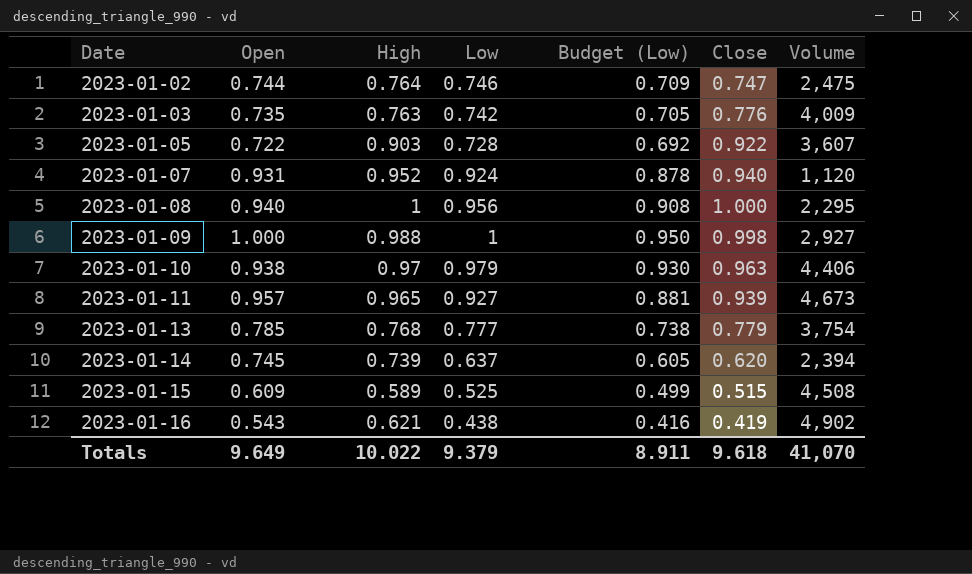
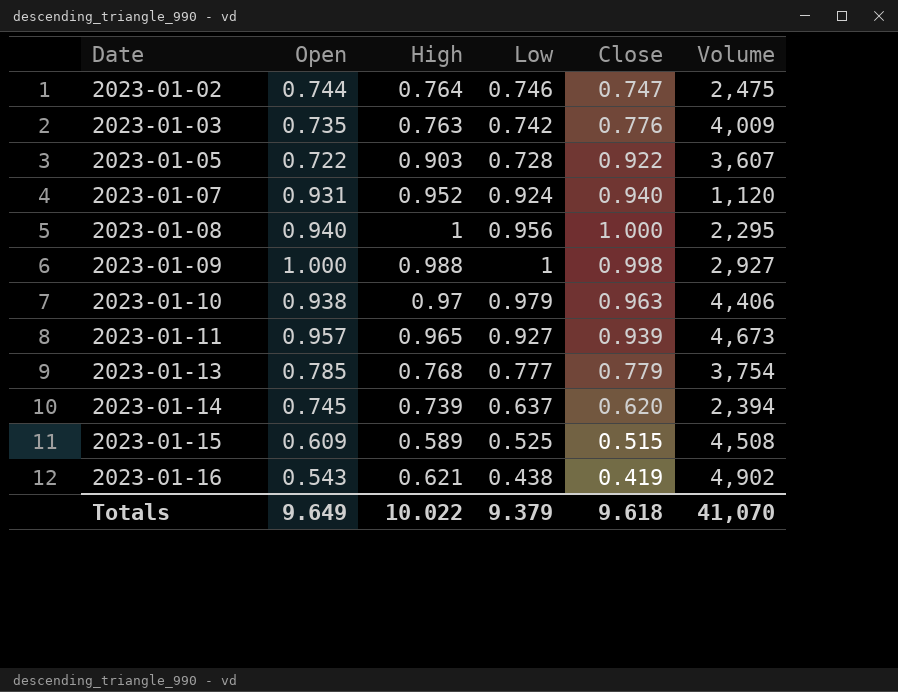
column Budget (Low) | formula: [Low] * 0.95 -> none

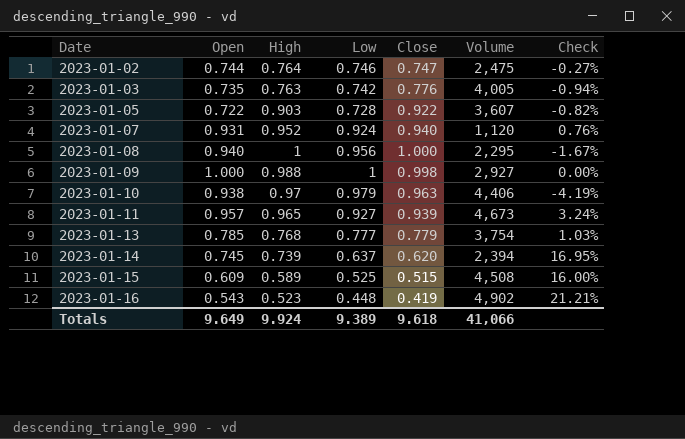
column Check | formula: none -> ([Open] - [Low]) / [Low]
2023-01-03 | Volume: 4,009 -> 4,005
2023-01-16 | High: 0.621 -> 0.523
2023-01-16 | Low: 0.438 -> 0.448
Totals | High: 10.022 -> 9.924
Totals | Low: 9.379 -> 9.389
Totals | Volume: 41,070 -> 41,066

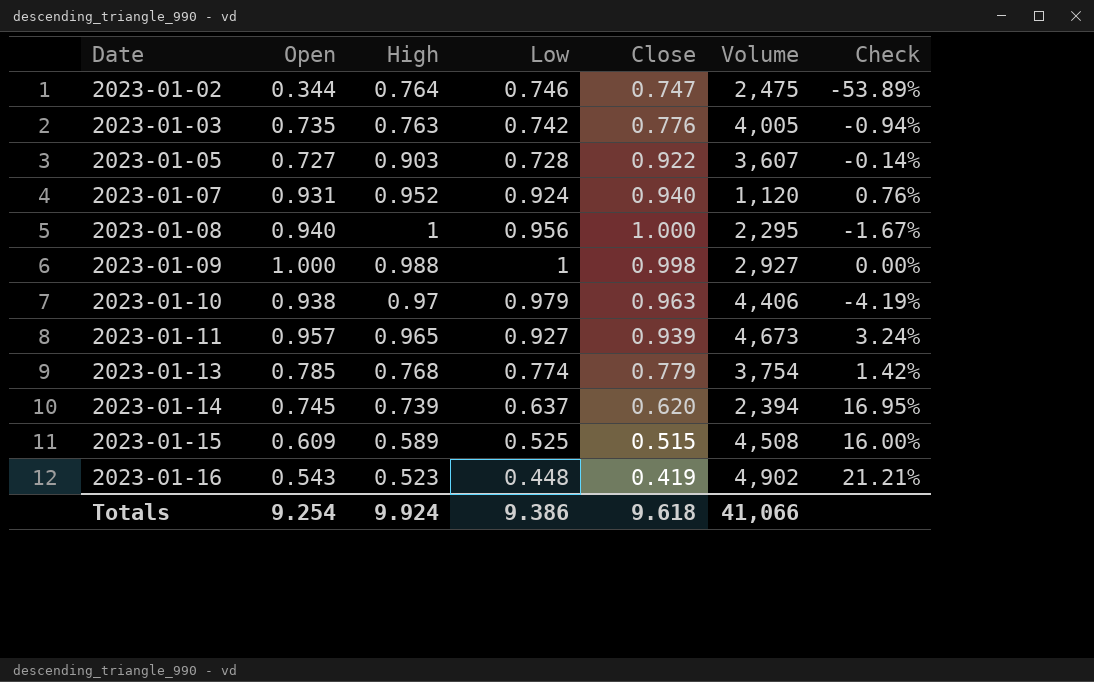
2023-01-02 | Open: 0.744 -> 0.344
2023-01-02 | Check: -0.27% -> -53.89%
2023-01-05 | Open: 0.722 -> 0.727
2023-01-05 | Check: -0.82% -> -0.14%
2023-01-13 | Low: 0.777 -> 0.774
2023-01-13 | Check: 1.03% -> 1.42%
Totals | Open: 9.649 -> 9.254
Totals | Low: 9.389 -> 9.386

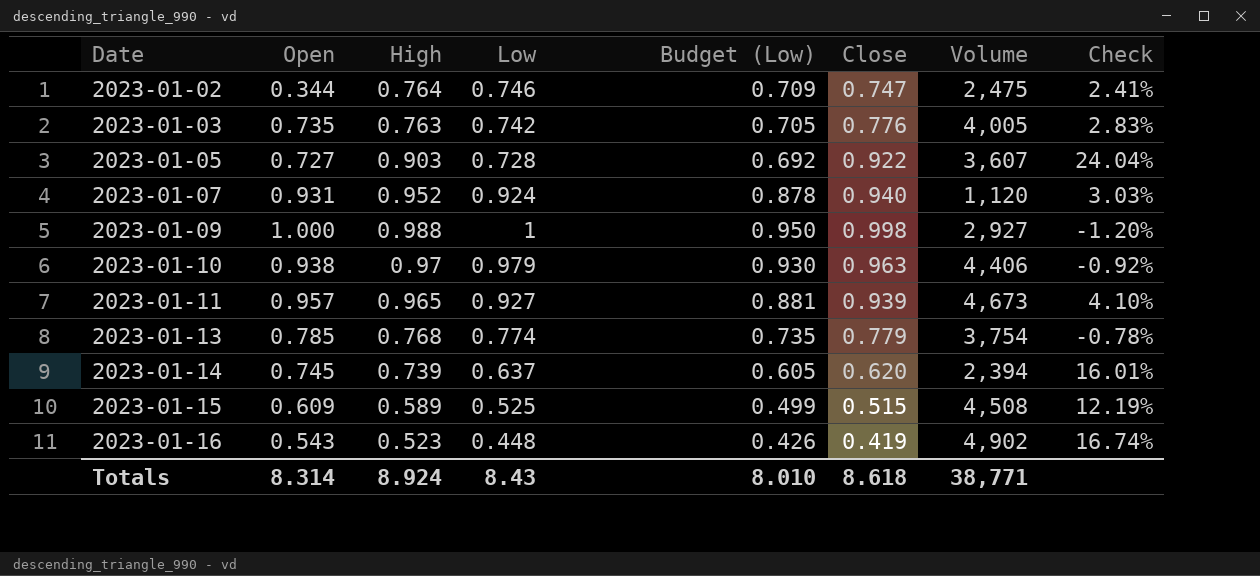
column Budget (Low) | formula: none -> [Low] * 0.95
column Check | formula: ([Open] - [Low]) / [Low] -> ([High] - [Low]) / [Low]
row 2023-01-08: 0.940 | 1 | 0.956 | 1.000 | 2,295 | -1.67% -> none
Totals | Open: 9.254 -> 8.314
Totals | High: 9.924 -> 8.924
Totals | Low: 9.386 -> 8.43
Totals | Close: 9.618 -> 8.618
Totals | Volume: 41,066 -> 38,771

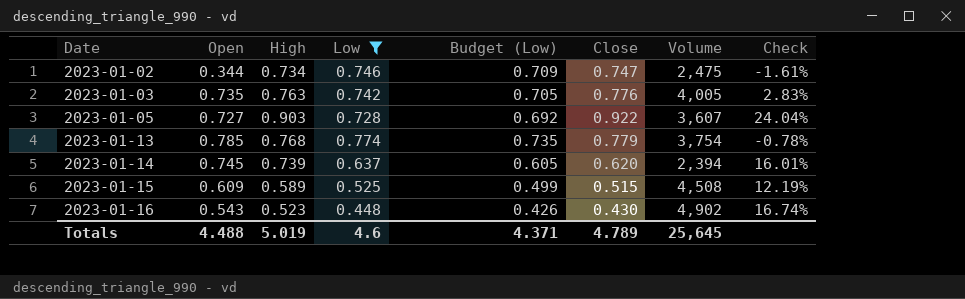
filter: none -> Low <= 0.774
2023-01-02 | High: 0.764 -> 0.734
2023-01-02 | Check: 2.41% -> -1.61%
2023-01-16 | Close: 0.419 -> 0.430
Totals | Open: 8.314 -> 4.488
Totals | High: 8.924 -> 5.019
Totals | Low: 8.43 -> 4.6
Totals | Budget (Low): 8.010 -> 4.371
Totals | Close: 8.618 -> 4.789
Totals | Volume: 38,771 -> 25,645

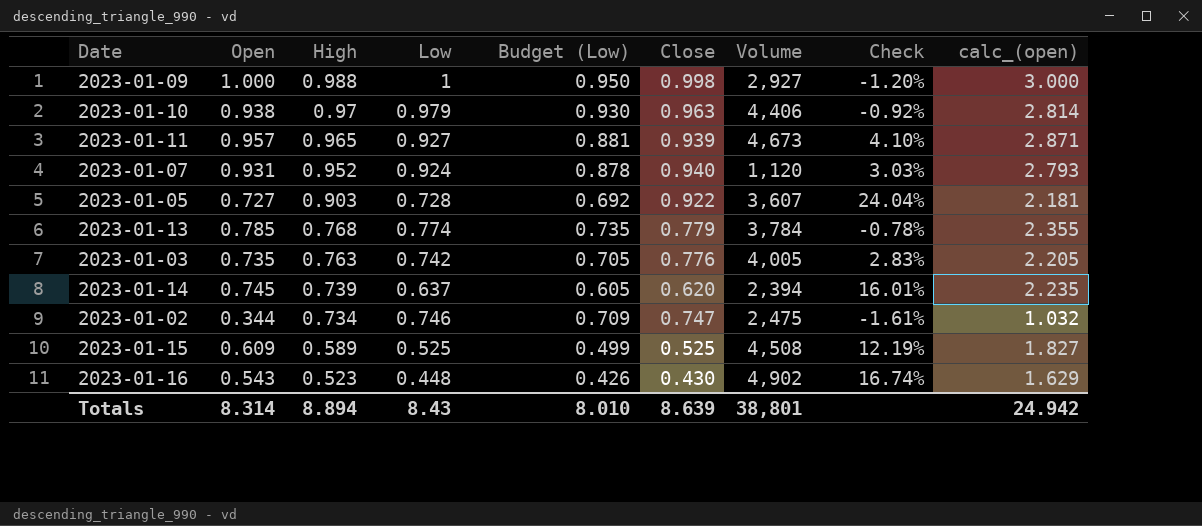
filter: Low <= 0.774 -> none
row order: Date ascending -> High descending
column calc_(open) | formula: none -> [Open] * 3
2023-01-13 | Volume: 3,754 -> 3,784
2023-01-15 | Close: 0.515 -> 0.525
Totals | Open: 4.488 -> 8.314
Totals | High: 5.019 -> 8.894
Totals | Low: 4.6 -> 8.43
Totals | Budget (Low): 4.371 -> 8.010
Totals | Close: 4.789 -> 8.639
Totals | Volume: 25,645 -> 38,801

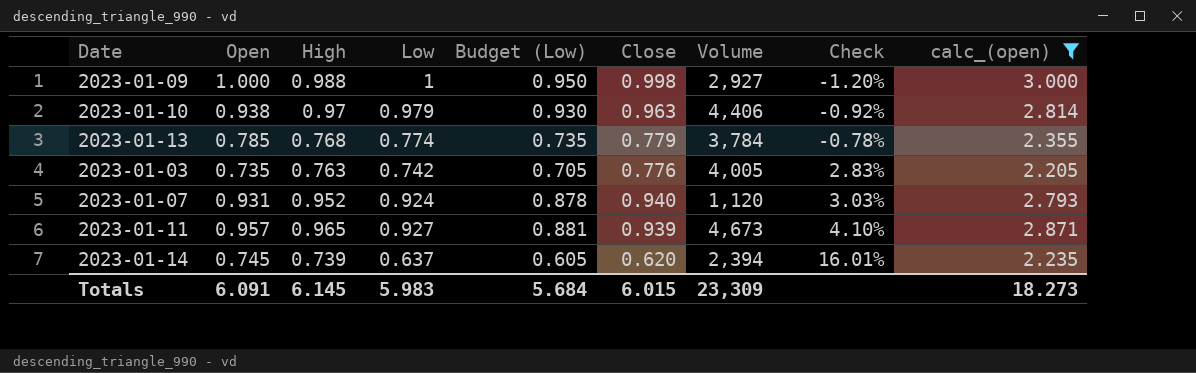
filter: none -> calc_(open) >= 2.205
row order: High descending -> Check ascending
Totals | Open: 8.314 -> 6.091
Totals | High: 8.894 -> 6.145
Totals | Low: 8.43 -> 5.983
Totals | Budget (Low): 8.010 -> 5.684
Totals | Close: 8.639 -> 6.015
Totals | Volume: 38,801 -> 23,309
Totals | calc_(open): 24.942 -> 18.273

